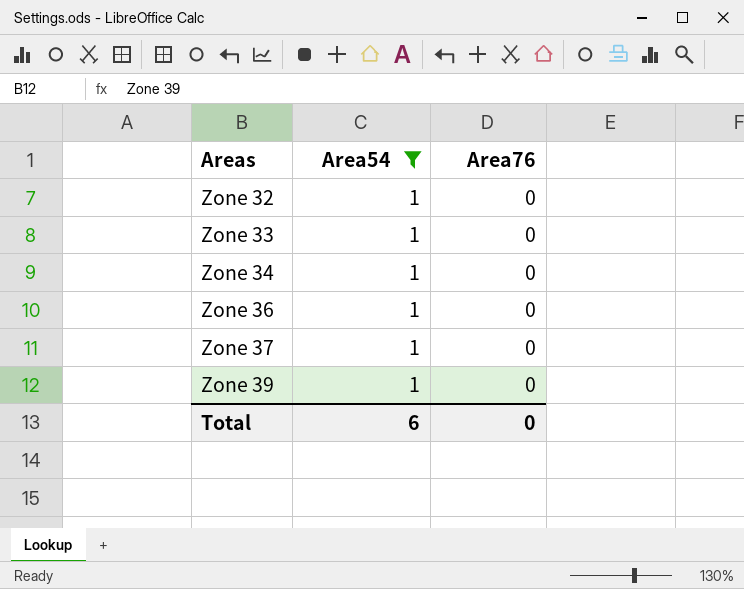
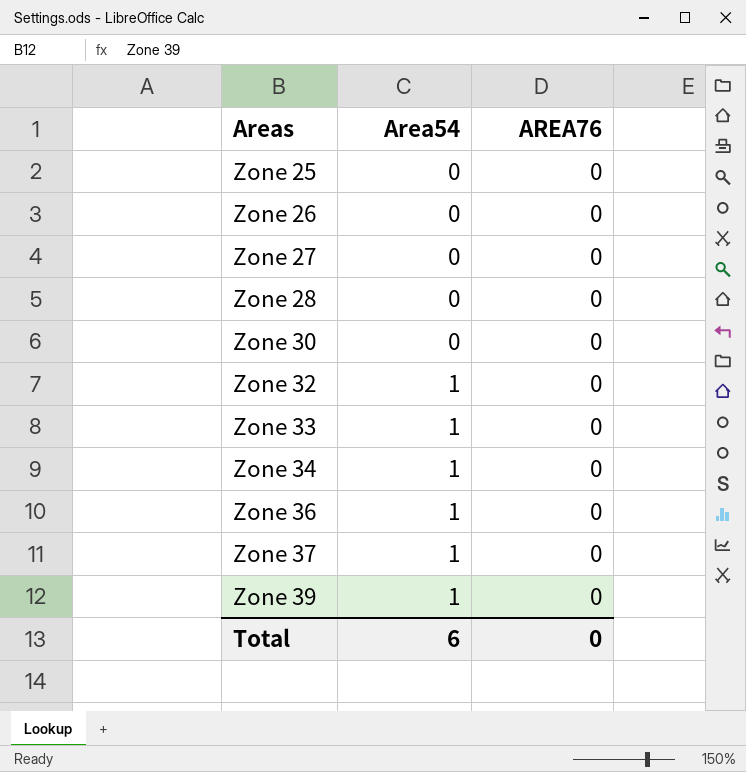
filter: Area54 = 1 -> none
column name: Area76 -> AREA76

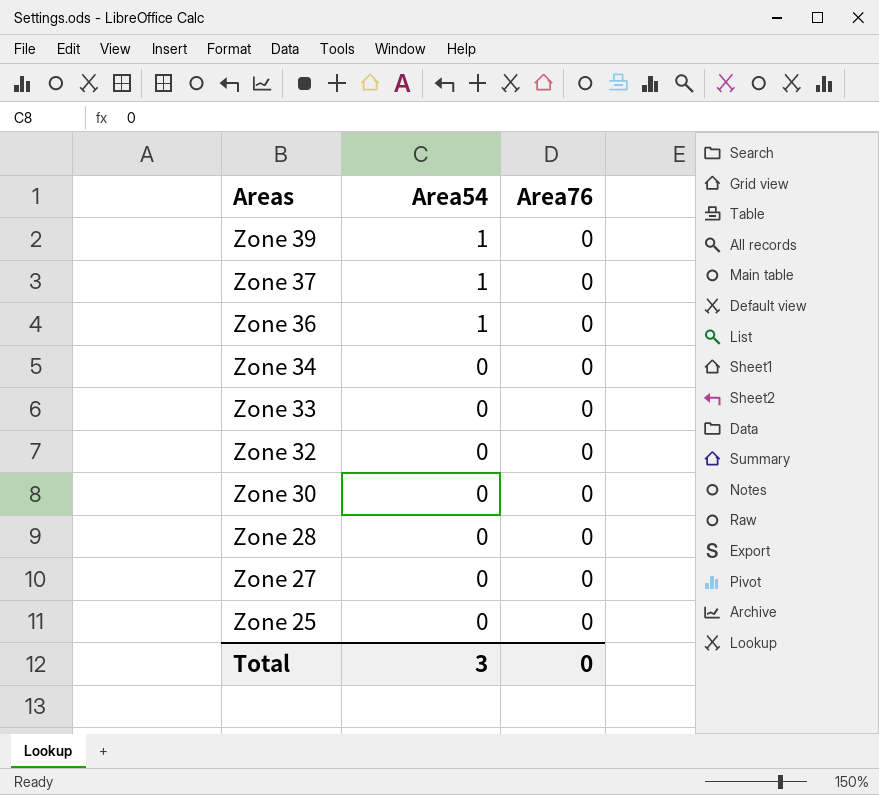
row order: Areas ascending -> Areas descending
column name: AREA76 -> Area76
row Zone 26: 0 | 0 -> none
Zone 34 | Area54: 1 -> 0
Zone 33 | Area54: 1 -> 0
Zone 32 | Area54: 1 -> 0
Total | Area54: 6 -> 3

